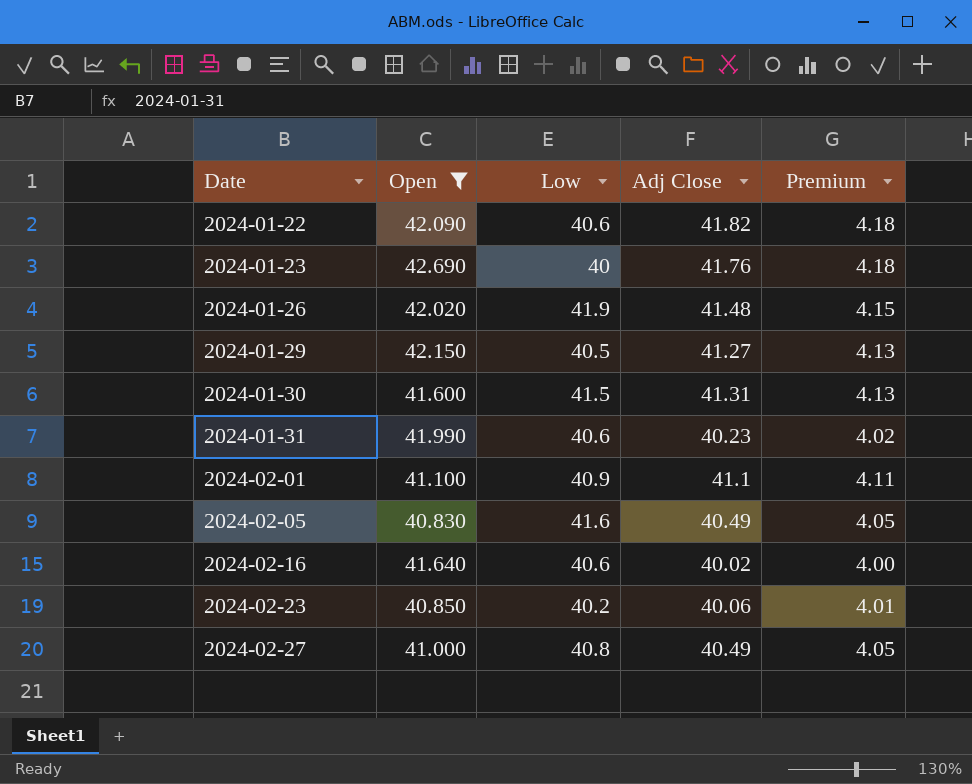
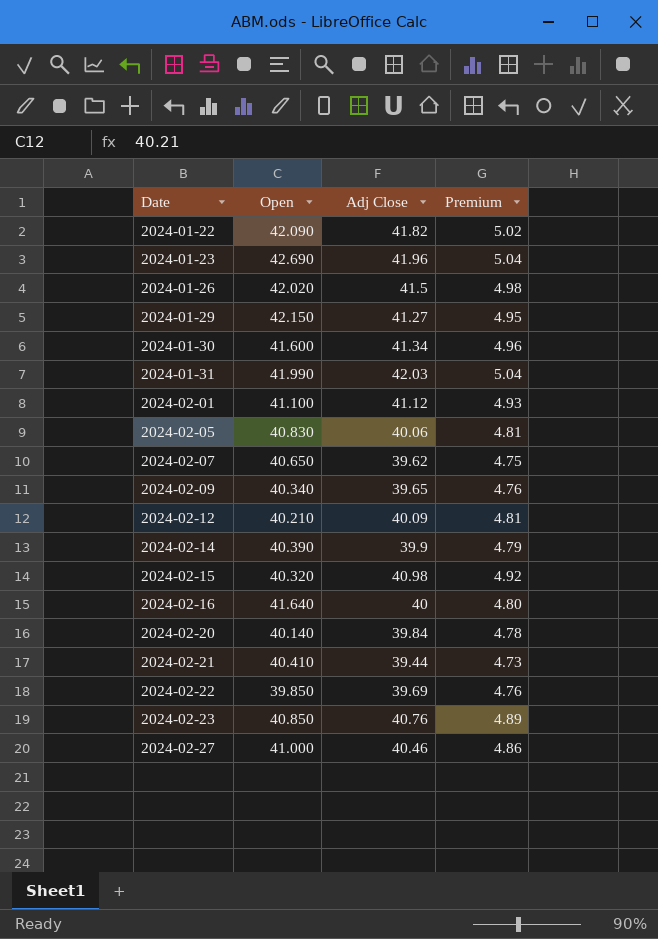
filter: Open >= 40.830 -> none
column Low | position: 3 -> none
column Premium | formula: [Adj Close] * 0.1 -> [Adj Close] * 0.12
2024-01-23 | Adj Close: 41.76 -> 41.96
2024-01-26 | Adj Close: 41.48 -> 41.5
2024-01-30 | Adj Close: 41.31 -> 41.34
2024-01-31 | Adj Close: 40.23 -> 42.03
2024-02-01 | Adj Close: 41.1 -> 41.12
2024-02-05 | Adj Close: 40.49 -> 40.06
2024-02-16 | Adj Close: 40.02 -> 40
2024-02-23 | Adj Close: 40.06 -> 40.76
2024-02-27 | Adj Close: 40.49 -> 40.46

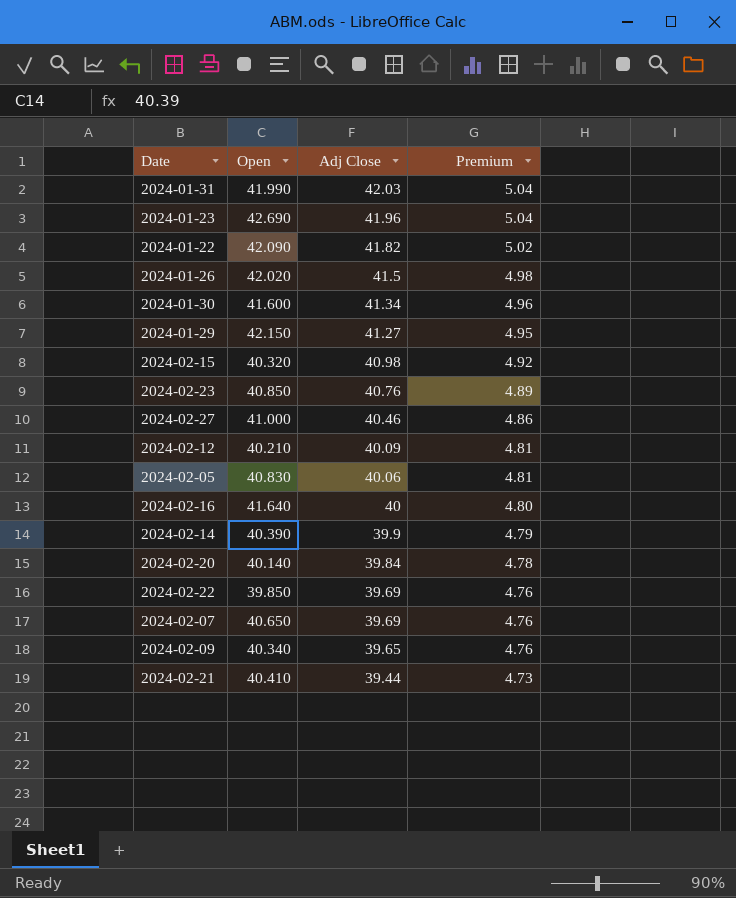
row order: Date ascending -> Adj Close descending
row 2024-02-01: 41.100 | 41.12 | 4.93 -> none
2024-02-07 | Adj Close: 39.62 -> 39.69
2024-02-07 | Premium: 4.75 -> 4.76

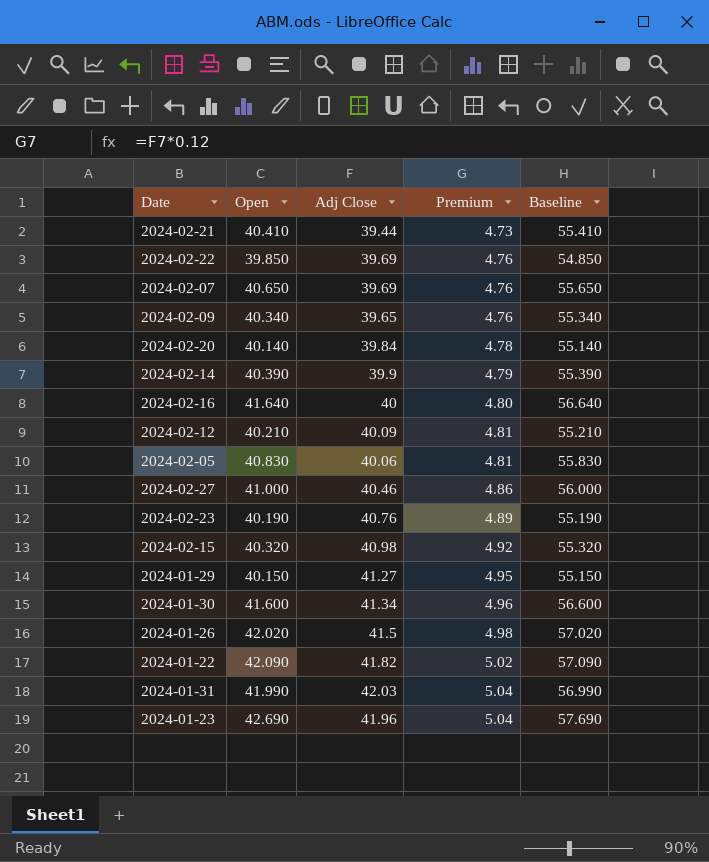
row order: Adj Close descending -> Premium ascending
column Baseline | formula: none -> [Open] + 15
2024-02-23 | Open: 40.850 -> 40.190
2024-01-29 | Open: 42.150 -> 40.150

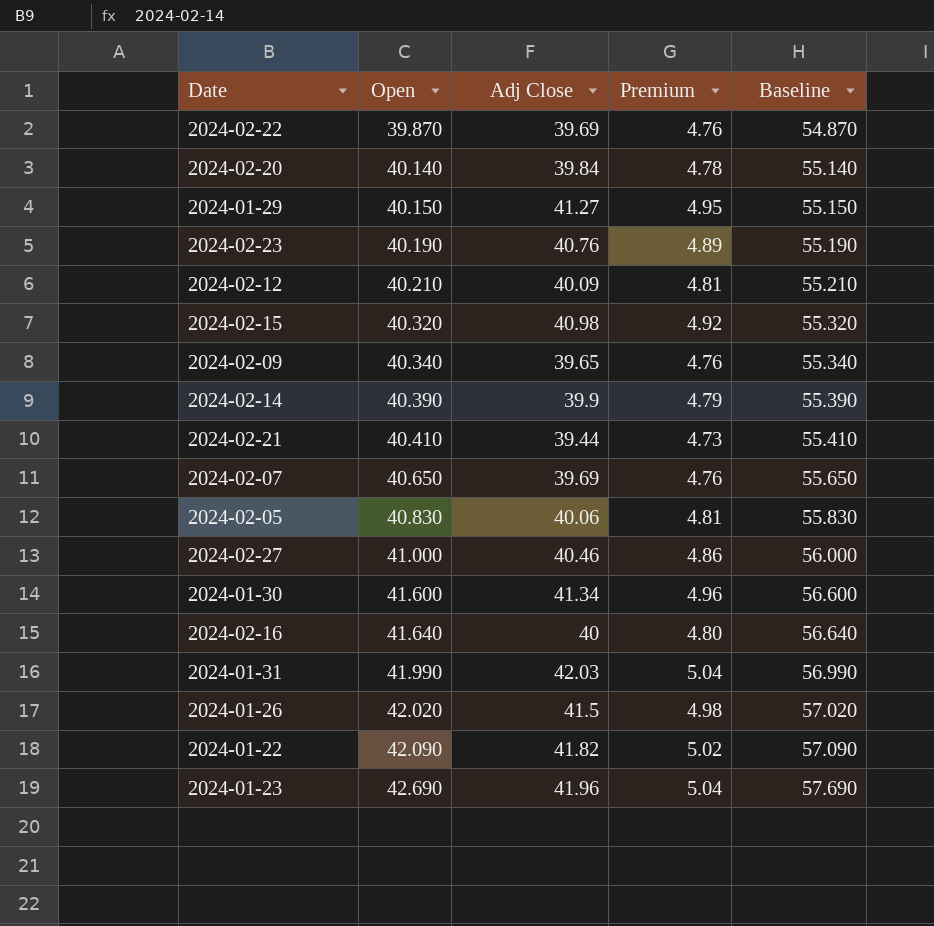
row order: Premium ascending -> Open ascending
2024-02-22 | Open: 39.850 -> 39.870
2024-02-22 | Baseline: 54.850 -> 54.870

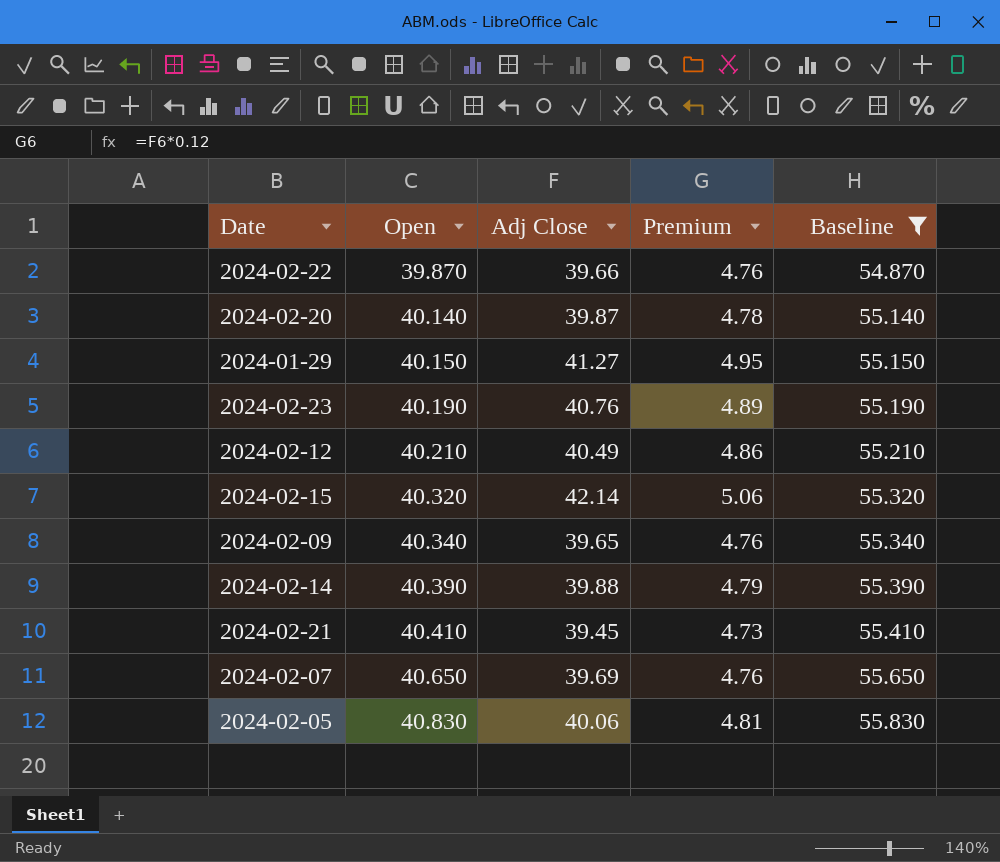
filter: none -> Baseline <= 55.830
2024-02-22 | Adj Close: 39.69 -> 39.66
2024-02-20 | Adj Close: 39.84 -> 39.87
2024-02-12 | Adj Close: 40.09 -> 40.49
2024-02-12 | Premium: 4.81 -> 4.86
2024-02-15 | Adj Close: 40.98 -> 42.14
2024-02-15 | Premium: 4.92 -> 5.06
2024-02-14 | Adj Close: 39.9 -> 39.88
2024-02-21 | Adj Close: 39.44 -> 39.45

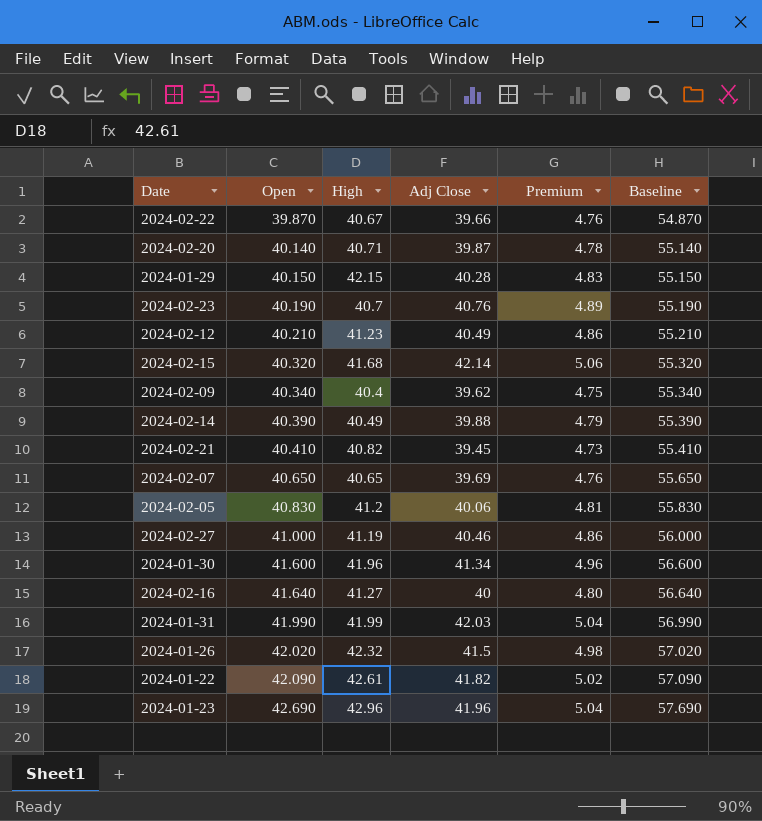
filter: Baseline <= 55.830 -> none
column High | position: none -> 3
2024-01-29 | Adj Close: 41.27 -> 40.28
2024-01-29 | Premium: 4.95 -> 4.83
2024-02-09 | Adj Close: 39.65 -> 39.62
2024-02-09 | Premium: 4.76 -> 4.75

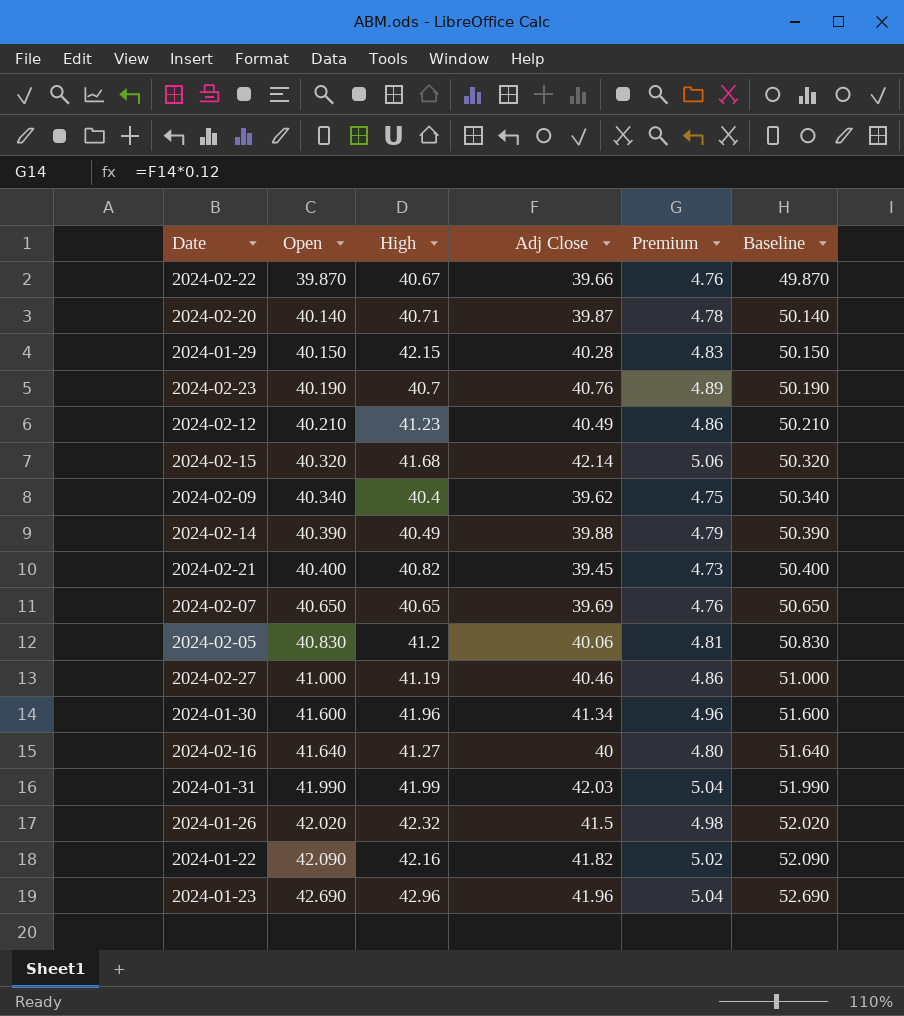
column Baseline | formula: [Open] + 15 -> [Open] + 10
2024-02-21 | Open: 40.410 -> 40.400
2024-01-22 | High: 42.61 -> 42.16

